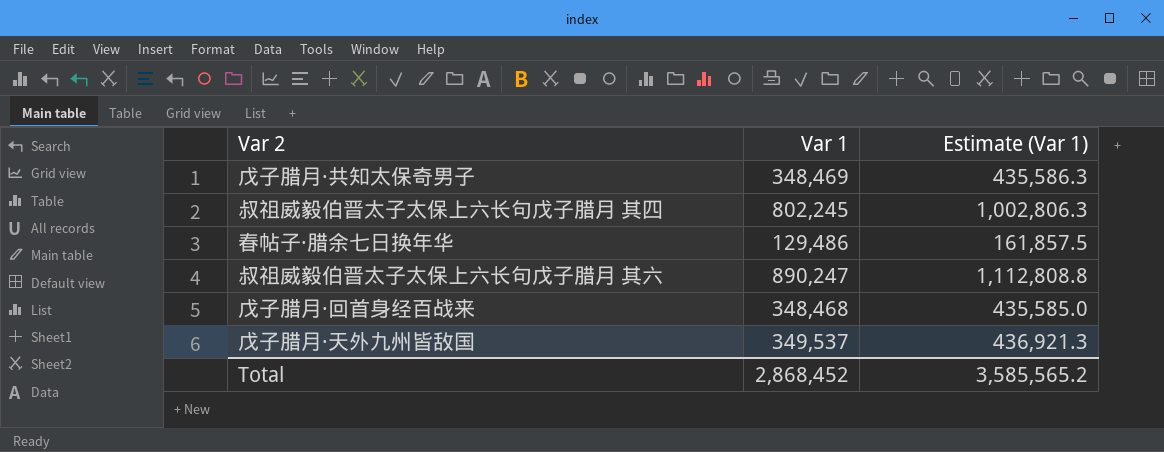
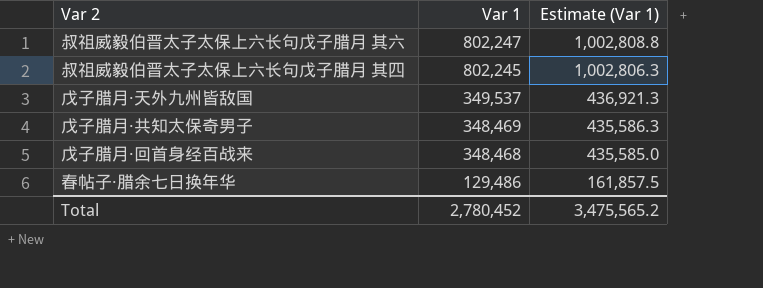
row order: none -> Var 1 descending
叔祖威毅伯晋太子太保上六长句戊子腊月 其六 | Var 1: 890,247 -> 802,247
叔祖威毅伯晋太子太保上六长句戊子腊月 其六 | Estimate (Var 1): 1,112,808.8 -> 1,002,808.8
Total | Var 1: 2,868,452 -> 2,780,452
Total | Estimate (Var 1): 3,585,565.2 -> 3,475,565.2

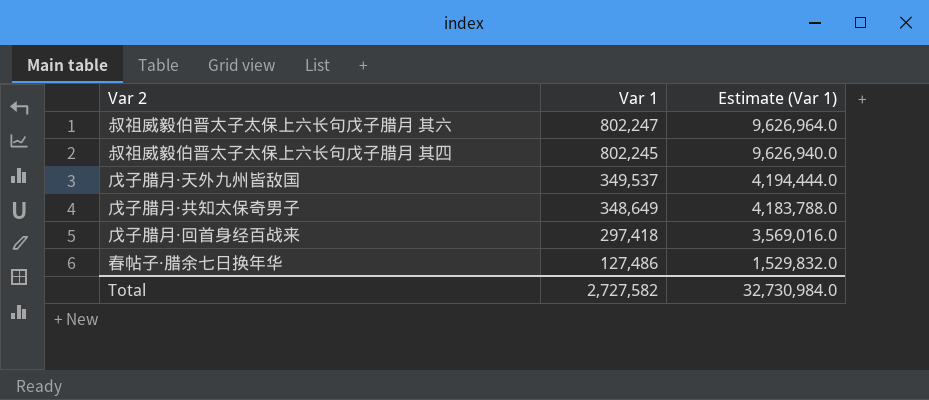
column Estimate (Var 1) | formula: [Var 1] * 1.25 -> [Var 1] * 12
戊子腊月·共知太保奇男子 | Var 1: 348,469 -> 348,649
戊子腊月·回首身经百战来 | Var 1: 348,468 -> 297,418
春帖子·腊余七日换年华 | Var 1: 129,486 -> 127,486
Total | Var 1: 2,780,452 -> 2,727,582
Total | Estimate (Var 1): 3,475,565.2 -> 32,730,984.0

